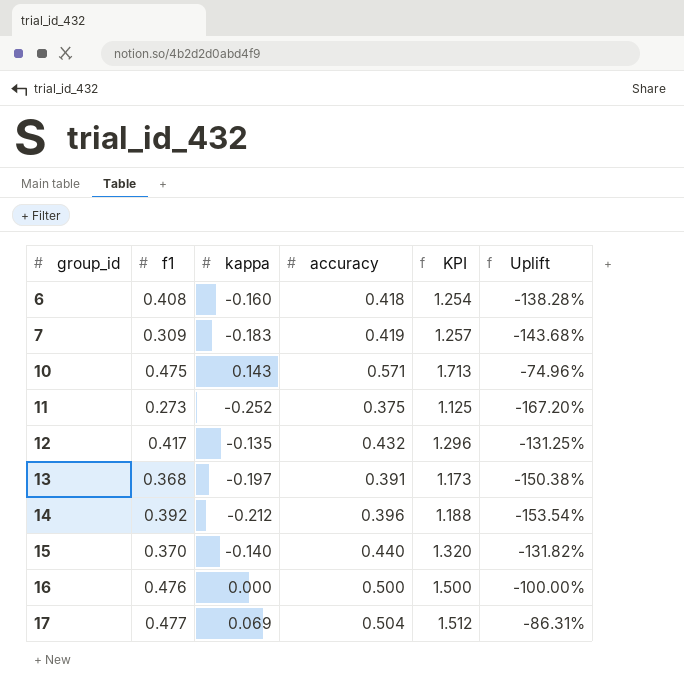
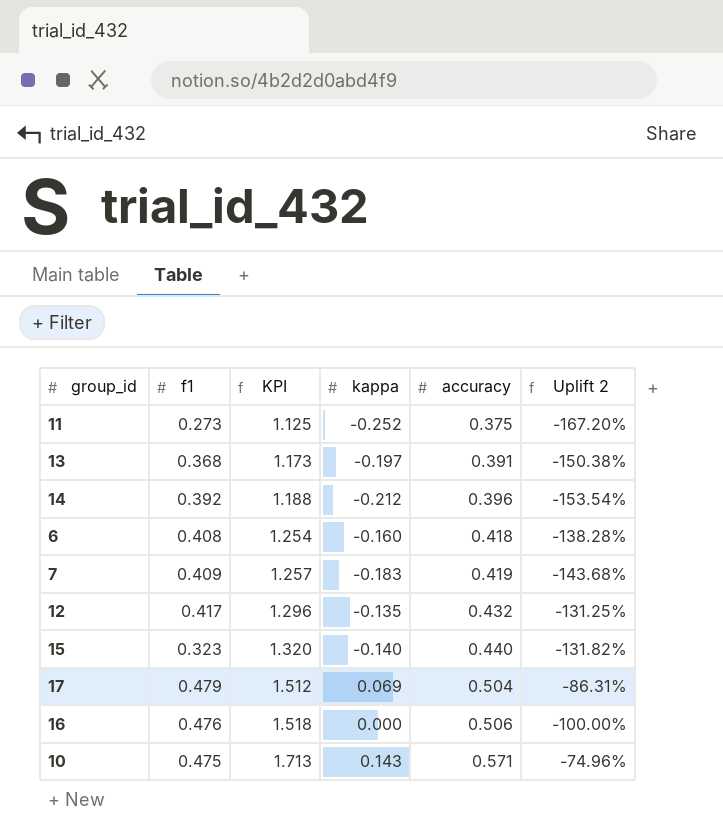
row order: group_id ascending -> KPI ascending
column KPI | position: 5 -> 3
column name: Uplift -> Uplift 2
7 | f1: 0.309 -> 0.409
15 | f1: 0.370 -> 0.323
17 | f1: 0.477 -> 0.479
16 | KPI: 1.500 -> 1.518
16 | accuracy: 0.500 -> 0.506

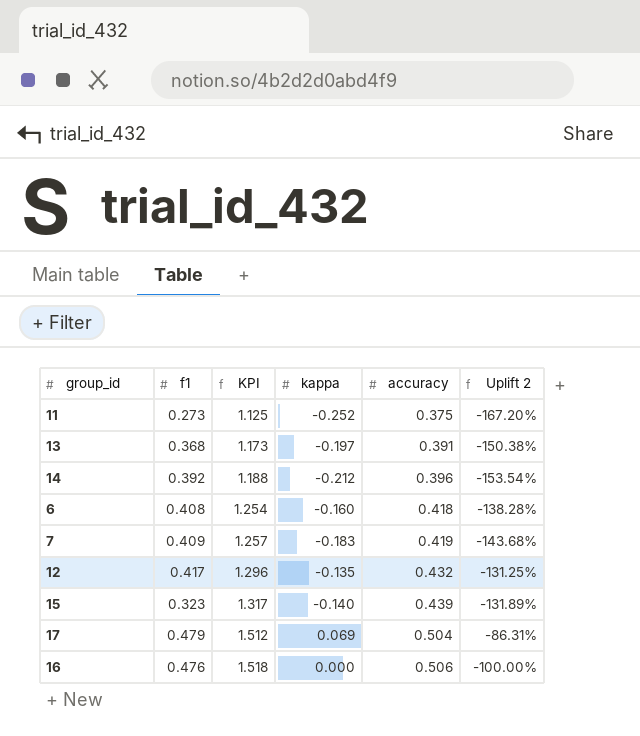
row 10: 0.475 | 1.713 | 0.143 | 0.571 | -74.96% -> none
15 | KPI: 1.320 -> 1.317
15 | accuracy: 0.440 -> 0.439
15 | Uplift 2: -131.82% -> -131.89%

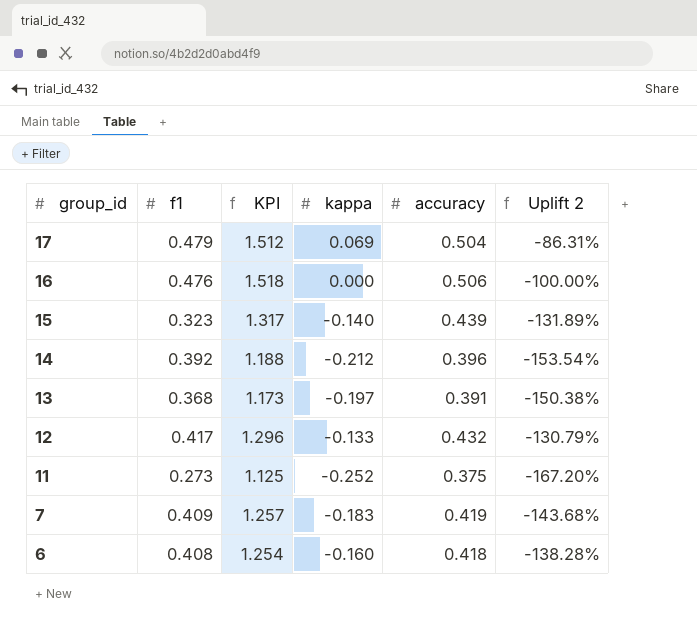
row order: KPI ascending -> group_id descending
12 | kappa: -0.135 -> -0.133
12 | Uplift 2: -131.25% -> -130.79%

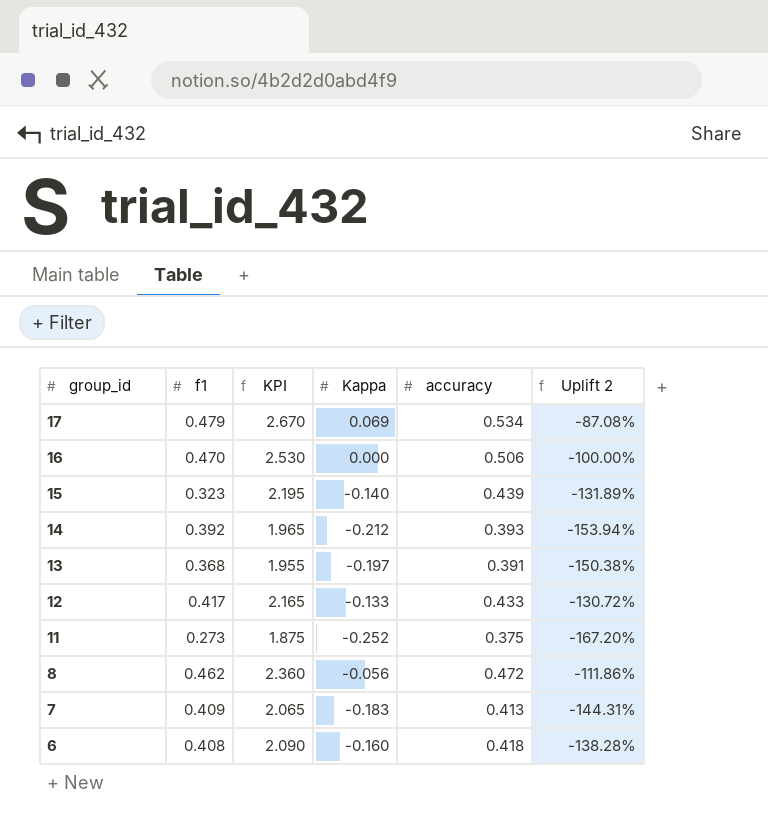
column KPI | formula: [accuracy] * 3 -> [accuracy] * 5
column name: kappa -> Kappa
17 | accuracy: 0.504 -> 0.534
17 | Uplift 2: -86.31% -> -87.08%
16 | f1: 0.476 -> 0.470
14 | accuracy: 0.396 -> 0.393
14 | Uplift 2: -153.54% -> -153.94%
12 | accuracy: 0.432 -> 0.433
12 | Uplift 2: -130.79% -> -130.72%
row 8: none -> 0.462 | 2.360 | -0.056 | 0.472 | -111.86%
7 | accuracy: 0.419 -> 0.413
7 | Uplift 2: -143.68% -> -144.31%

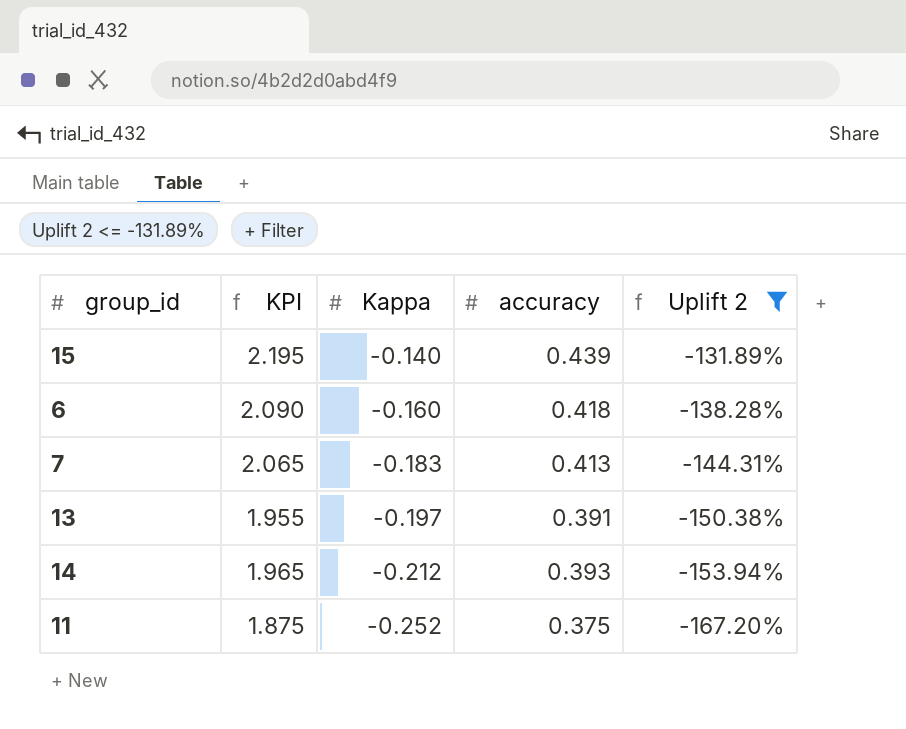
filter: none -> Uplift 2 <= -131.89%
row order: group_id descending -> Kappa descending
column f1 | position: 2 -> none

